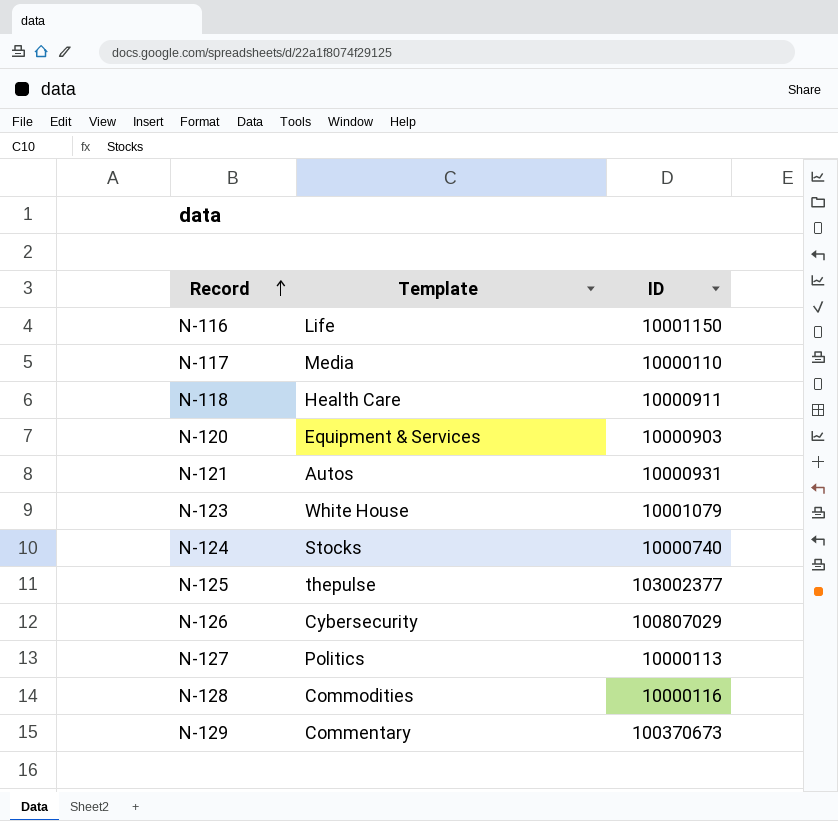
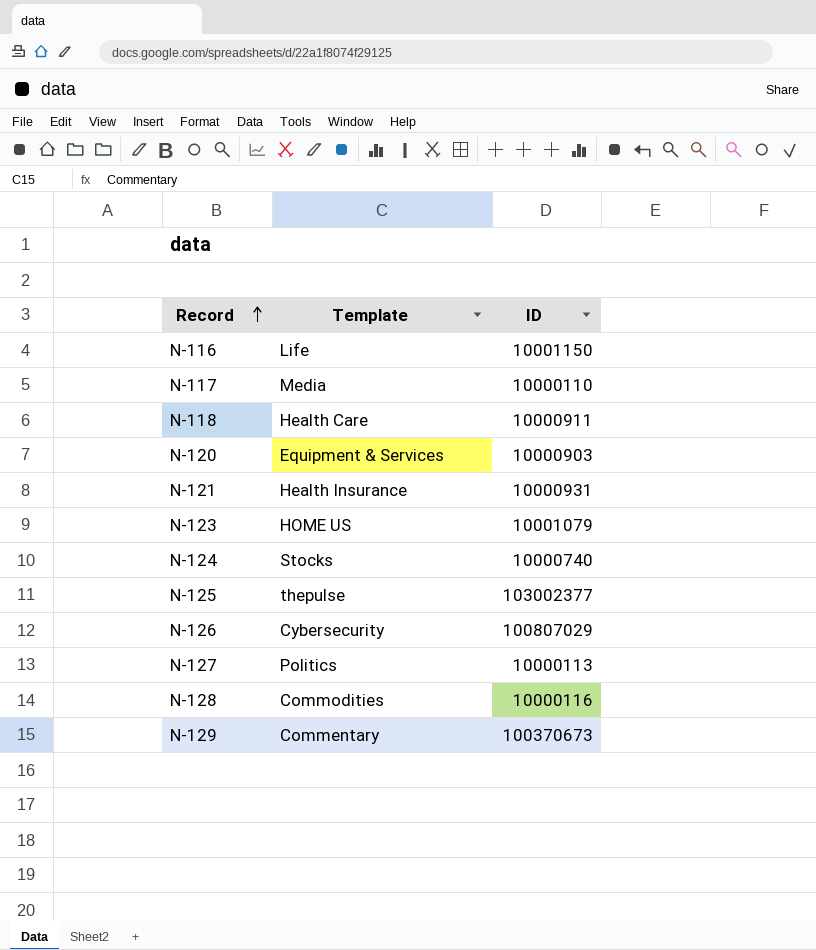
N-121 | Template: Autos -> Health Insurance
N-123 | Template: White House -> HOME US

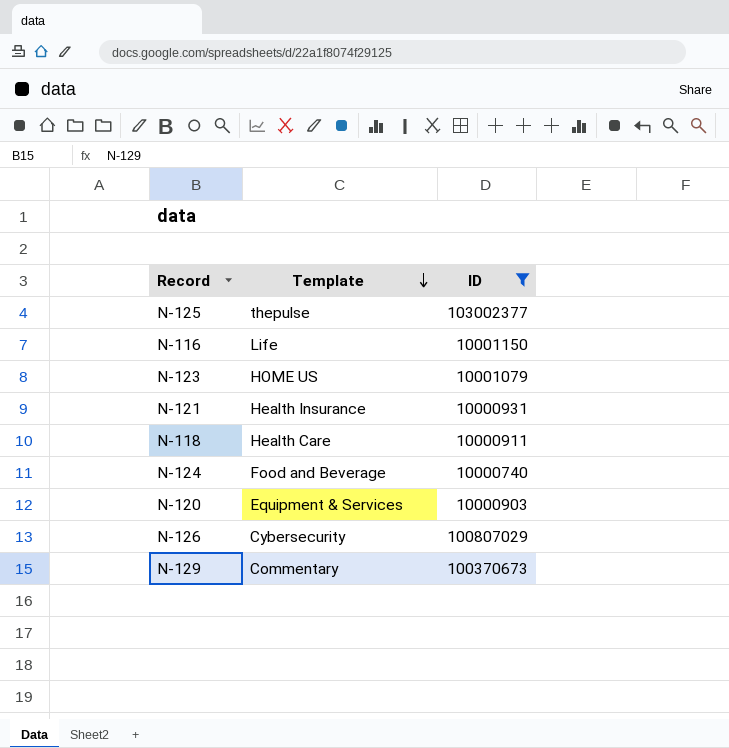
filter: none -> ID >= 10000740
row order: Record ascending -> Template descending
N-124 | Template: Stocks -> Food and Beverage

